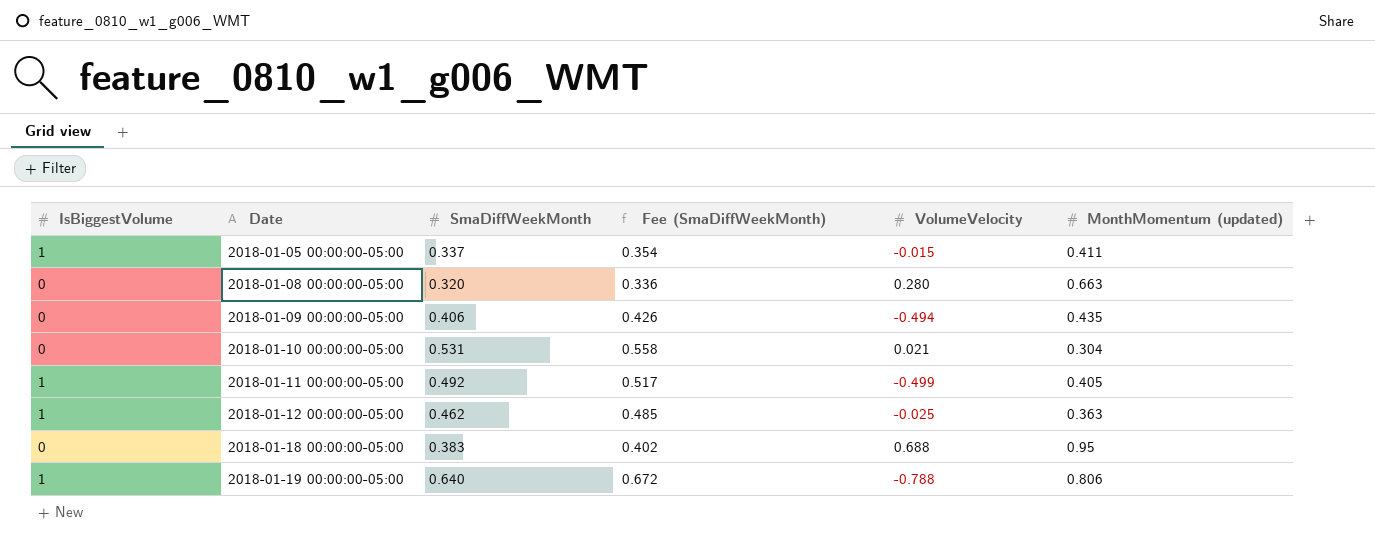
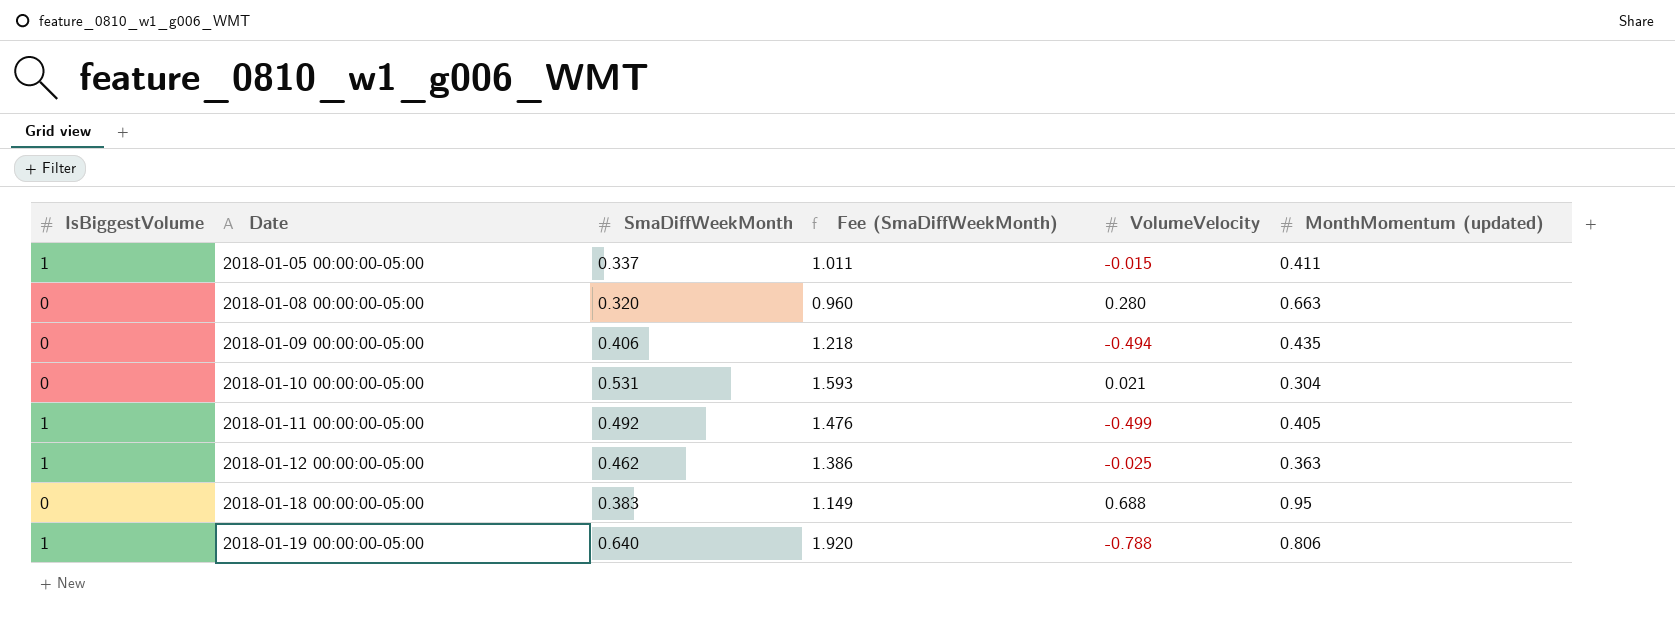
column Fee (SmaDiffWeekMonth) | formula: [SmaDiffWeekMonth] * 1.05 -> [SmaDiffWeekMonth] * 3

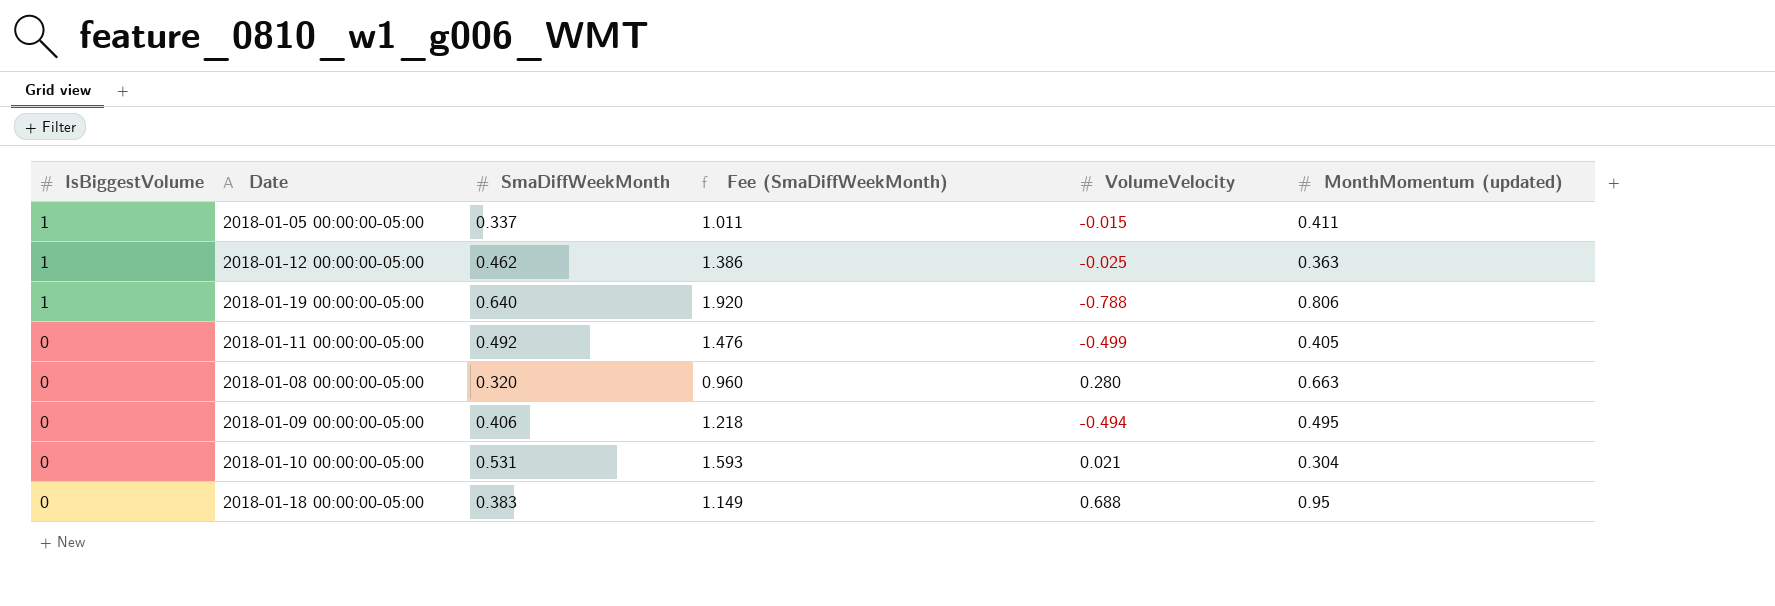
row order: Date ascending -> IsBiggestVolume descending
2018-01-11 00:00:00-05:00 | IsBiggestVolume: 1 -> 0
2018-01-09 00:00:00-05:00 | MonthMomentum (updated): 0.435 -> 0.495

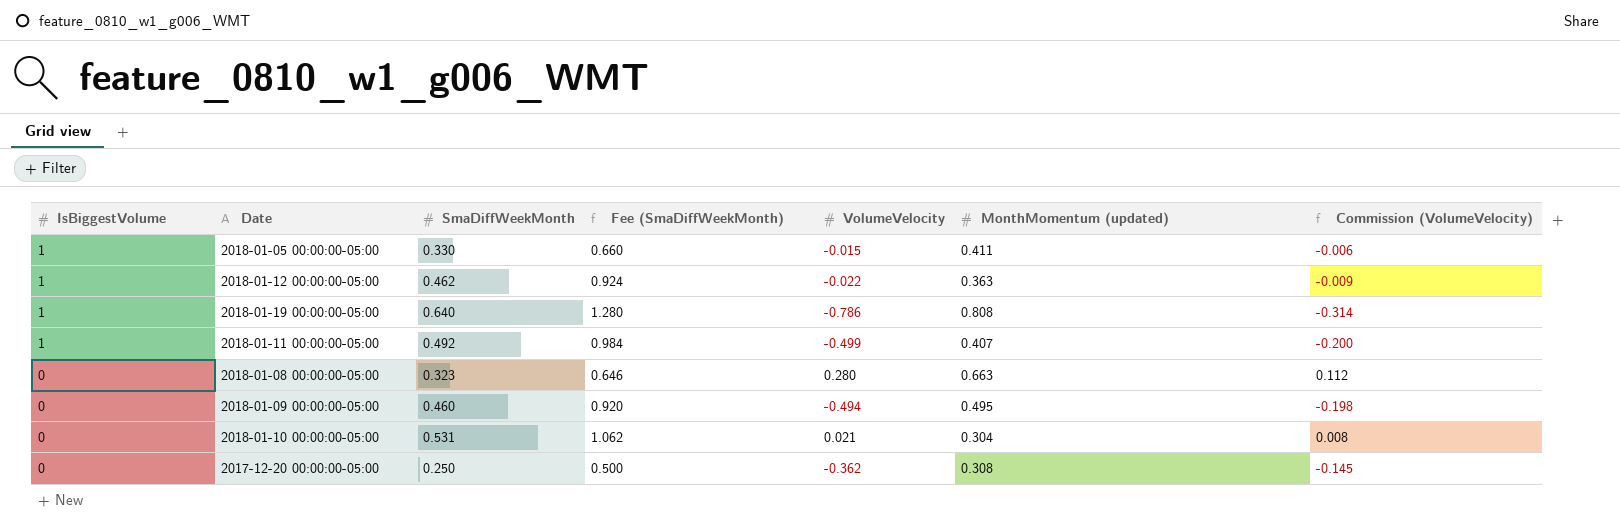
column Fee (SmaDiffWeekMonth) | formula: [SmaDiffWeekMonth] * 3 -> [SmaDiffWeekMonth] * 2
column Commission (VolumeVelocity) | formula: none -> [VolumeVelocity] * 0.4
row 2018-01-18 00:00:00-05:00: 0 | 0.383 | 1.149 | 0.688 | 0.95 -> none
2018-01-05 00:00:00-05:00 | SmaDiffWeekMonth: 0.337 -> 0.330
2018-01-12 00:00:00-05:00 | VolumeVelocity: -0.025 -> -0.022
2018-01-19 00:00:00-05:00 | VolumeVelocity: -0.788 -> -0.786
2018-01-19 00:00:00-05:00 | MonthMomentum (updated): 0.806 -> 0.808
2018-01-11 00:00:00-05:00 | IsBiggestVolume: 0 -> 1
2018-01-11 00:00:00-05:00 | MonthMomentum (updated): 0.405 -> 0.407
2018-01-08 00:00:00-05:00 | SmaDiffWeekMonth: 0.320 -> 0.323
2018-01-09 00:00:00-05:00 | SmaDiffWeekMonth: 0.406 -> 0.460
row 2017-12-20 00:00:00-05:00: none -> 0 | 0.250 | 0.500 | -0.362 | 0.308 | -0.145

